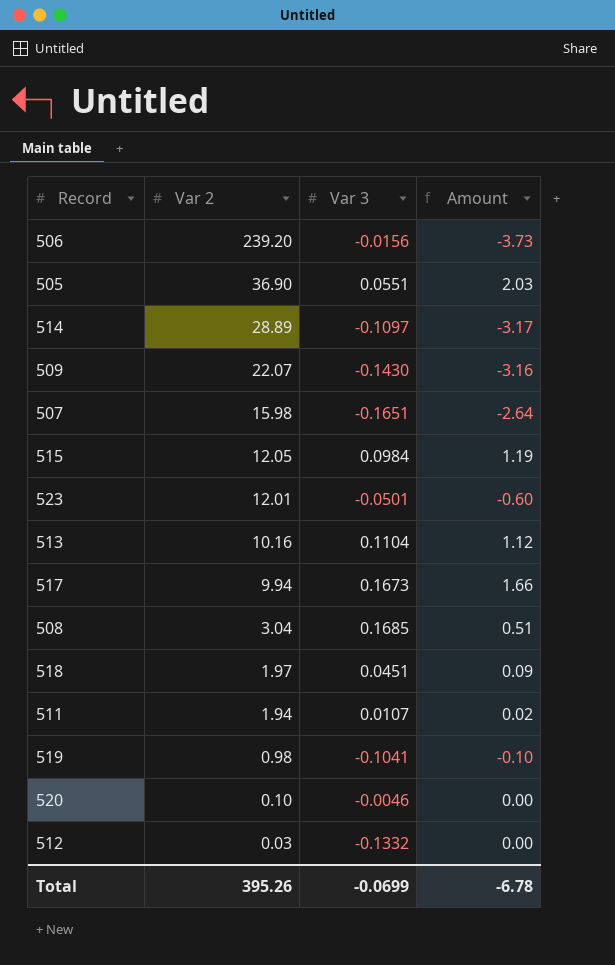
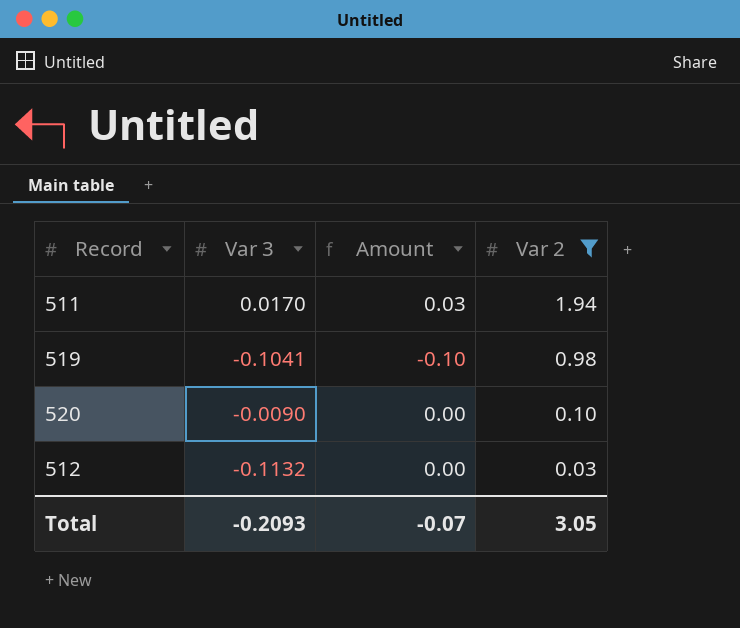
filter: none -> Var 2 <= 1.94
column Var 2 | position: 2 -> 4
511 | Var 3: 0.0107 -> 0.0170
511 | Amount: 0.02 -> 0.03
520 | Var 3: -0.0046 -> -0.0090
512 | Var 3: -0.1332 -> -0.1132
Total | Var 3: -0.0699 -> -0.2093
Total | Amount: -6.78 -> -0.07
Total | Var 2: 395.26 -> 3.05

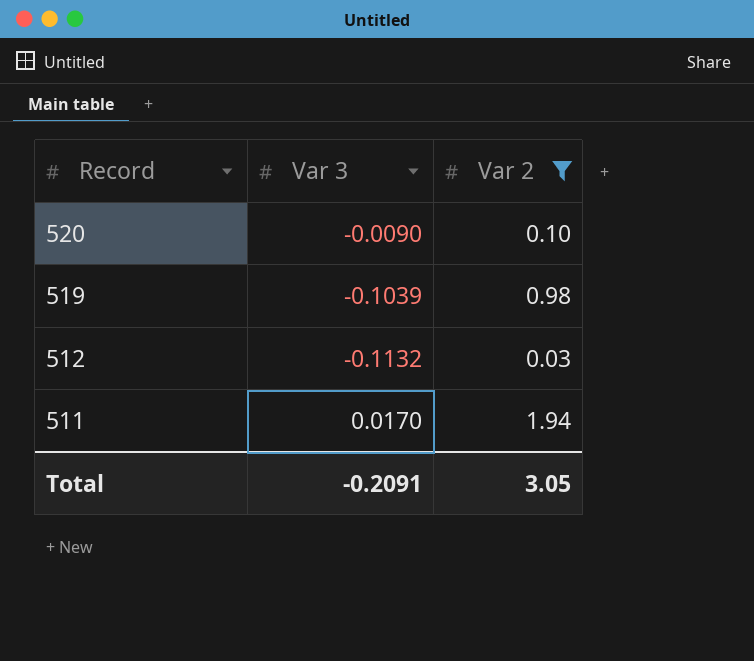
row order: Var 2 descending -> Record descending
column Amount | formula: [Var 3] * [Var 2] -> none
519 | Var 3: -0.1041 -> -0.1039
Total | Var 3: -0.2093 -> -0.2091

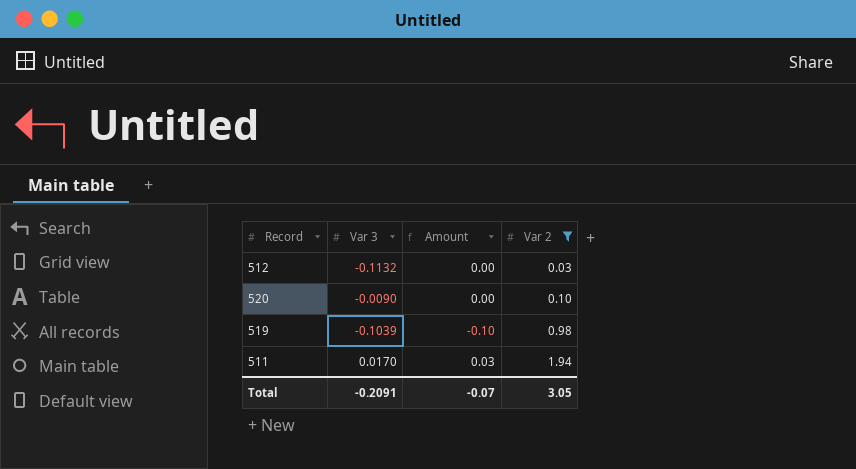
row order: Record descending -> Var 2 ascending
column Amount | formula: none -> [Var 3] * [Var 2]

